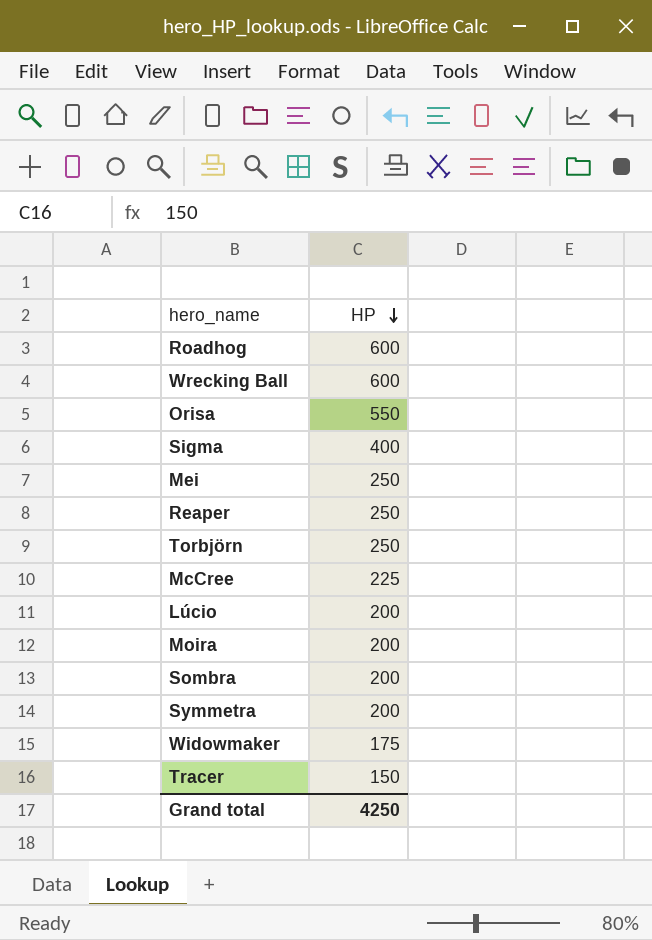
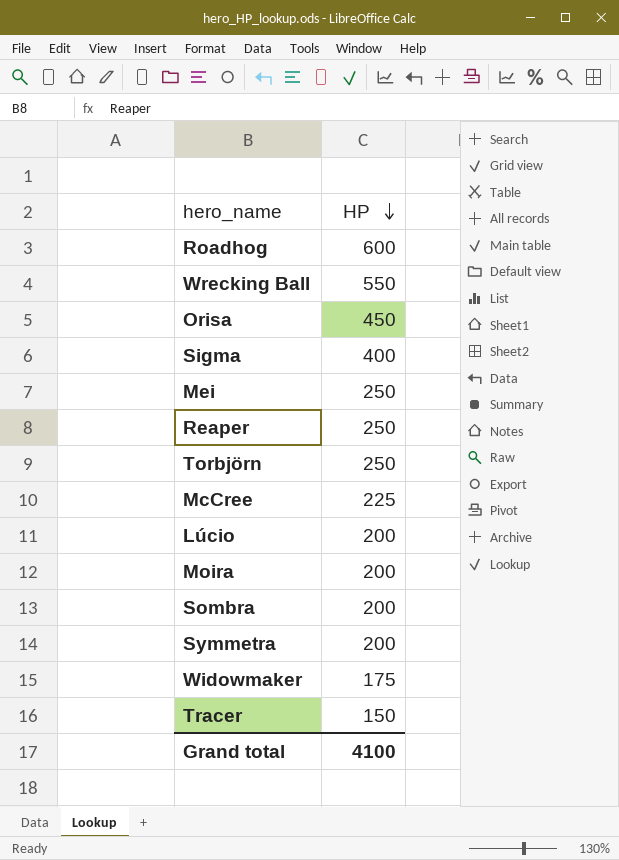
Wrecking Ball | HP: 600 -> 550
Orisa | HP: 550 -> 450
Grand total | HP: 4250 -> 4100

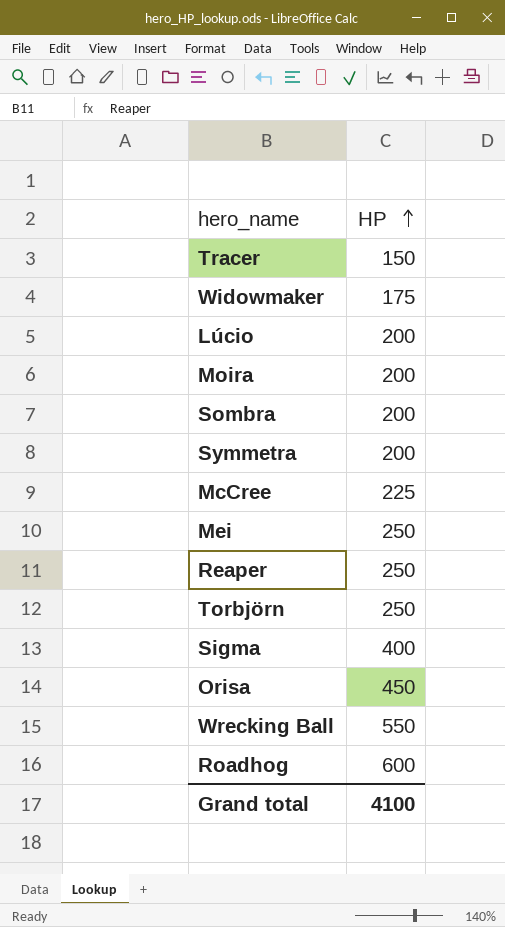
row order: HP descending -> HP ascending

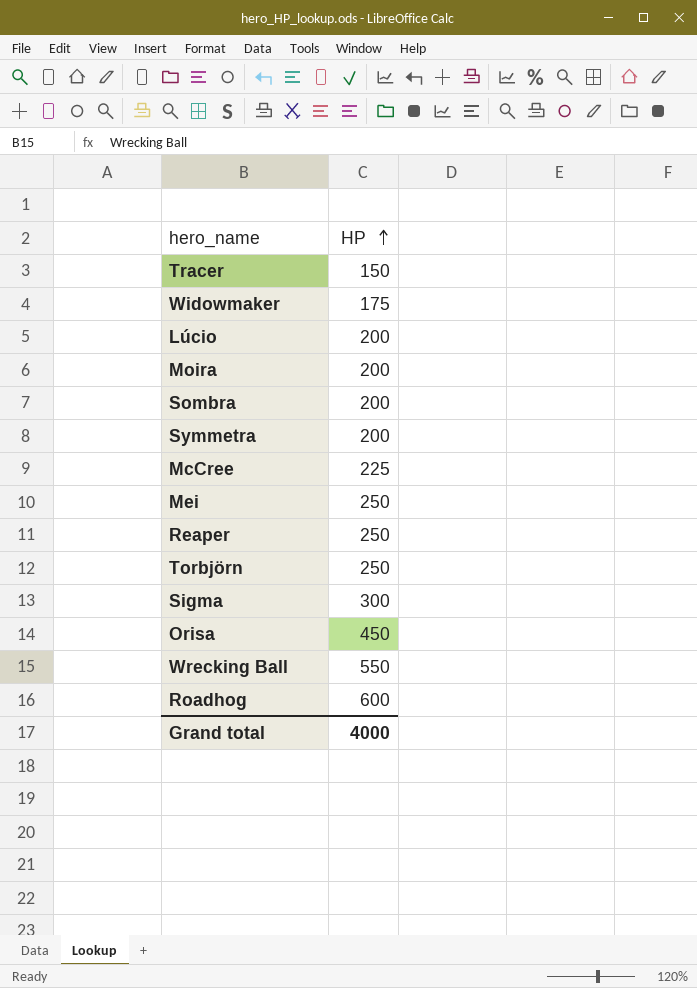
Sigma | HP: 400 -> 300
Grand total | HP: 4100 -> 4000

